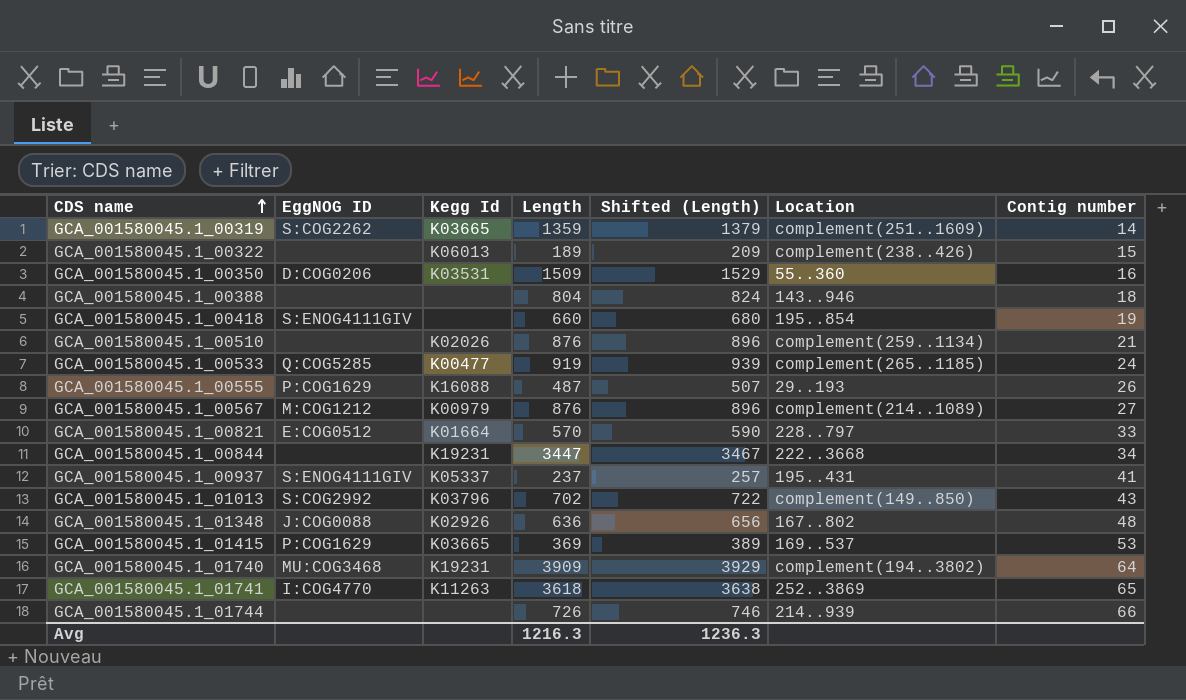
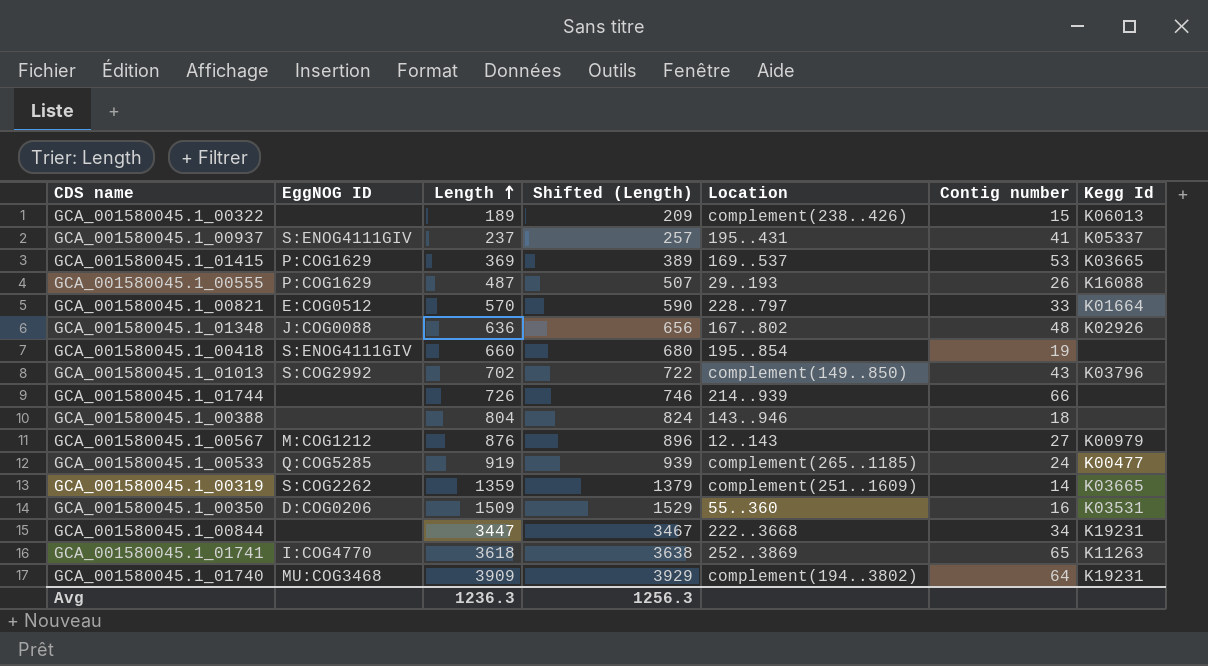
row order: CDS name ascending -> Length ascending
column Kegg Id | position: 3 -> 7
row GCA_001580045.1_00510: none | K02026 | 876 | 896 | complement(259..1134) | 21 -> none
GCA_001580045.1_00567 | Location: complement(214..1089) -> 12..143
Avg | Length: 1216.3 -> 1236.3
Avg | Shifted (Length): 1236.3 -> 1256.3

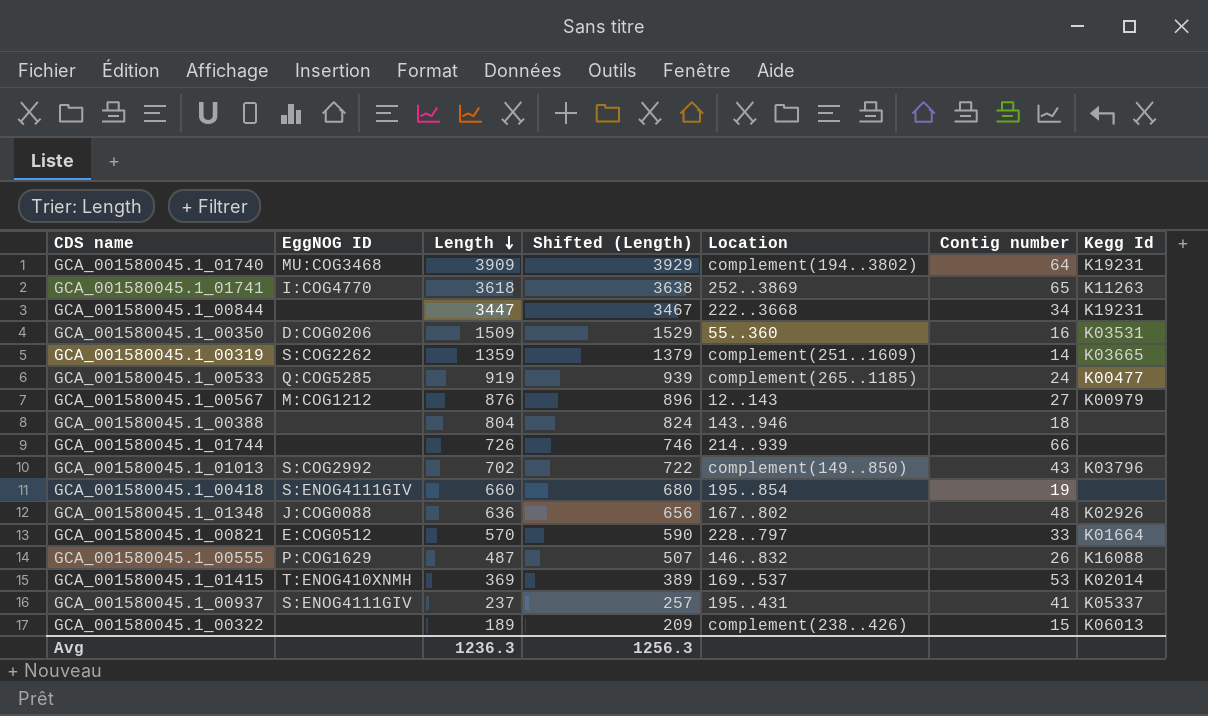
row order: Length ascending -> Length descending
GCA_001580045.1_00555 | Location: 29..193 -> 146..832
GCA_001580045.1_01415 | EggNOG ID: P:COG1629 -> T:ENOG410XNMH
GCA_001580045.1_01415 | Kegg Id: K03665 -> K02014

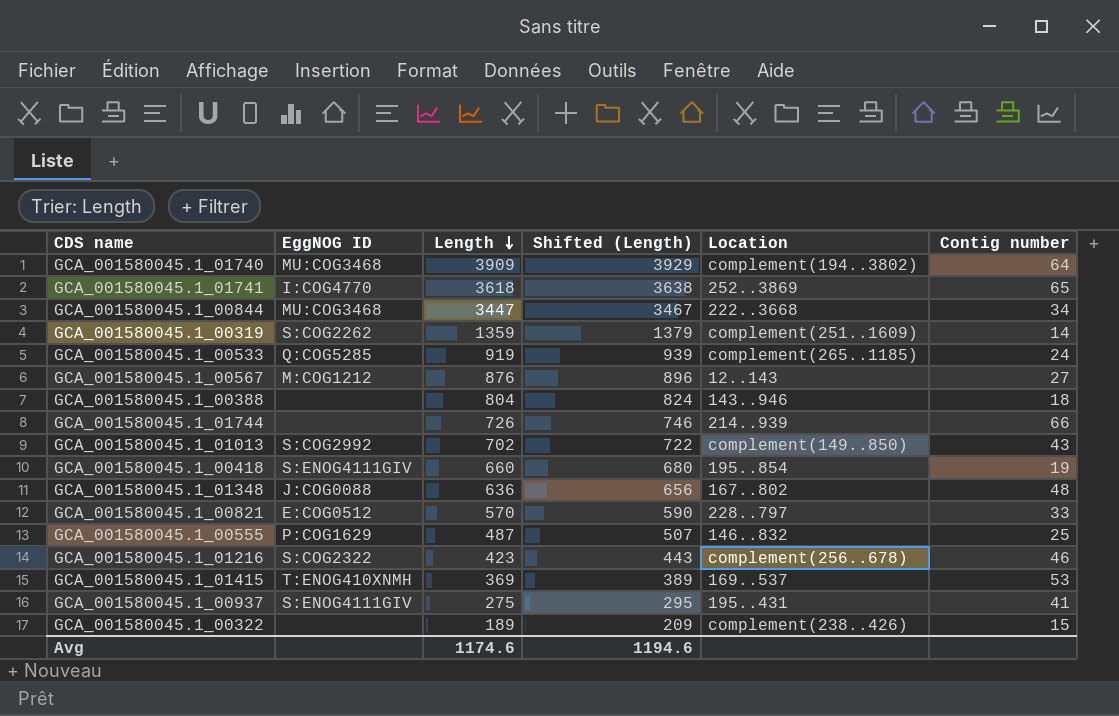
column Kegg Id | position: 7 -> none
row GCA_001580045.1_00350: D:COG0206 | 1509 | 1529 | 55..360 | 16 | K03531 -> none
GCA_001580045.1_00844 | EggNOG ID: none -> MU:COG3468
GCA_001580045.1_00555 | Contig number: 26 -> 25
row GCA_001580045.1_01216: none -> S:COG2322 | 423 | 443 | complement(256..678) | 46
GCA_001580045.1_00937 | Length: 237 -> 275
GCA_001580045.1_00937 | Shifted (Length): 257 -> 295
Avg | Length: 1236.3 -> 1174.6
Avg | Shifted (Length): 1256.3 -> 1194.6

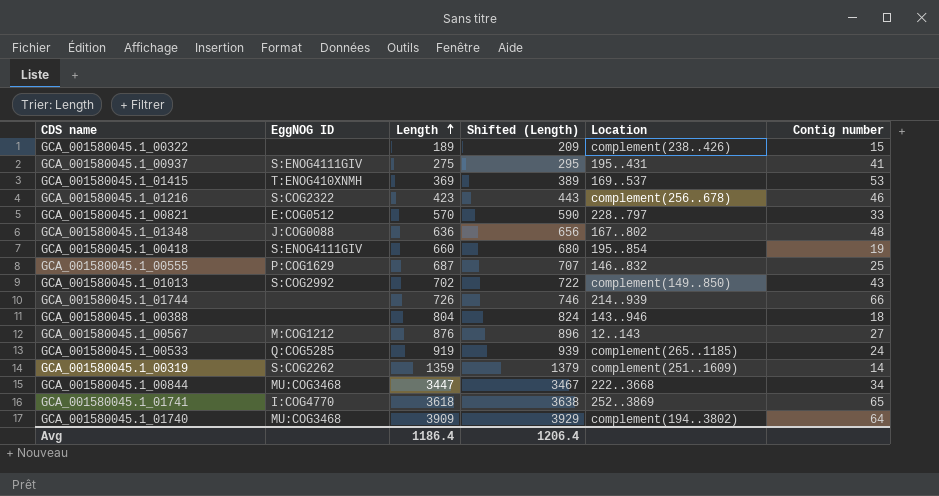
row order: Length descending -> Length ascending
GCA_001580045.1_00555 | Length: 487 -> 687
GCA_001580045.1_00555 | Shifted (Length): 507 -> 707
Avg | Length: 1174.6 -> 1186.4
Avg | Shifted (Length): 1194.6 -> 1206.4

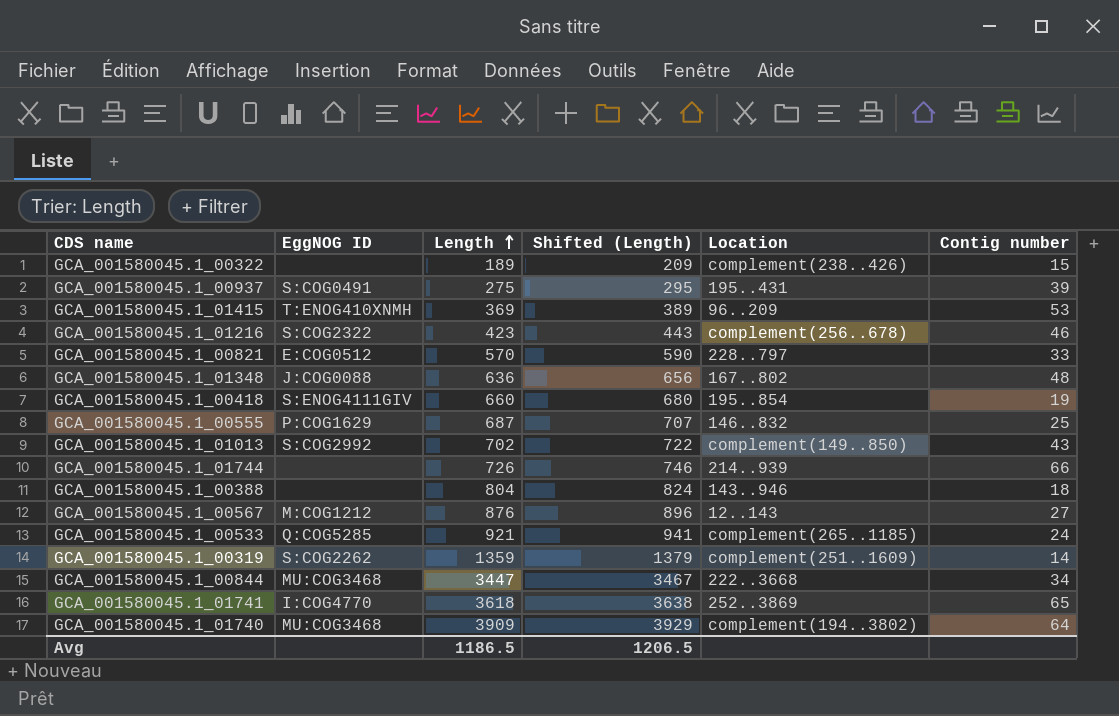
GCA_001580045.1_00937 | EggNOG ID: S:ENOG4111GIV -> S:COG0491
GCA_001580045.1_00937 | Contig number: 41 -> 39
GCA_001580045.1_01415 | Location: 169..537 -> 96..209
GCA_001580045.1_00533 | Length: 919 -> 921
GCA_001580045.1_00533 | Shifted (Length): 939 -> 941
Avg | Length: 1186.4 -> 1186.5
Avg | Shifted (Length): 1206.4 -> 1206.5

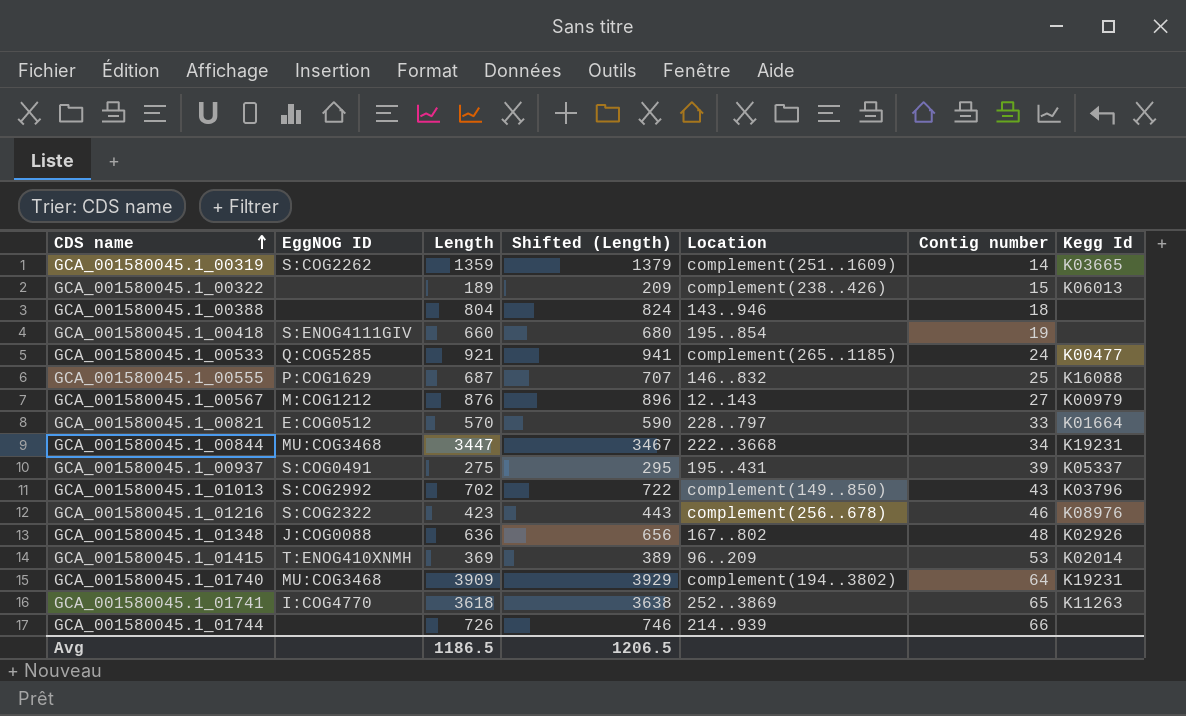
row order: Length ascending -> CDS name ascending
column Kegg Id | position: none -> 7

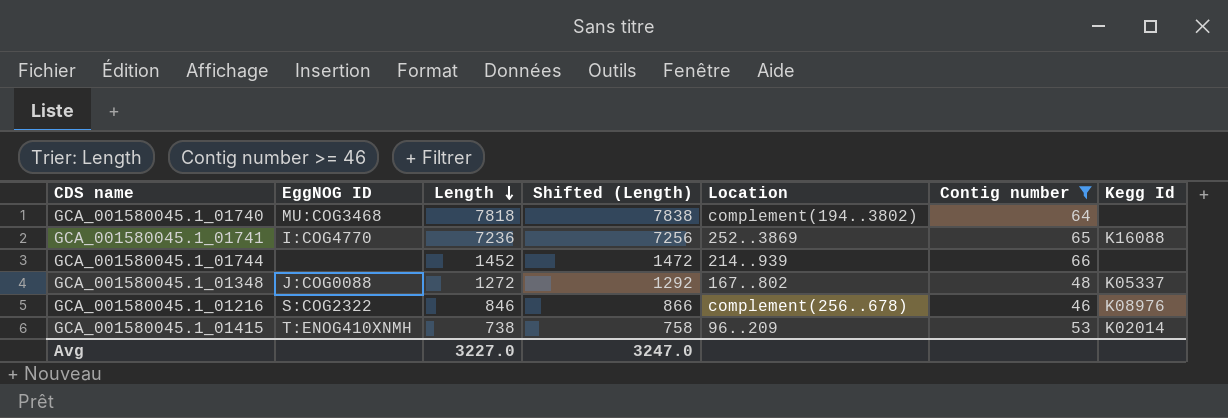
filter: none -> Contig number >= 46
row order: CDS name ascending -> Length descending
GCA_001580045.1_01740 | Length: 3909 -> 7818
GCA_001580045.1_01740 | Shifted (Length): 3929 -> 7838
GCA_001580045.1_01740 | Kegg Id: K19231 -> none
GCA_001580045.1_01741 | Length: 3618 -> 7236
GCA_001580045.1_01741 | Shifted (Length): 3638 -> 7256
GCA_001580045.1_01741 | Kegg Id: K11263 -> K16088
GCA_001580045.1_01744 | Length: 726 -> 1452
GCA_001580045.1_01744 | Shifted (Length): 746 -> 1472
GCA_001580045.1_01348 | Length: 636 -> 1272
GCA_001580045.1_01348 | Shifted (Length): 656 -> 1292
GCA_001580045.1_01348 | Kegg Id: K02926 -> K05337
GCA_001580045.1_01216 | Length: 423 -> 846
GCA_001580045.1_01216 | Shifted (Length): 443 -> 866
GCA_001580045.1_01415 | Length: 369 -> 738
GCA_001580045.1_01415 | Shifted (Length): 389 -> 758
Avg | Length: 1186.5 -> 3227.0
Avg | Shifted (Length): 1206.5 -> 3247.0

